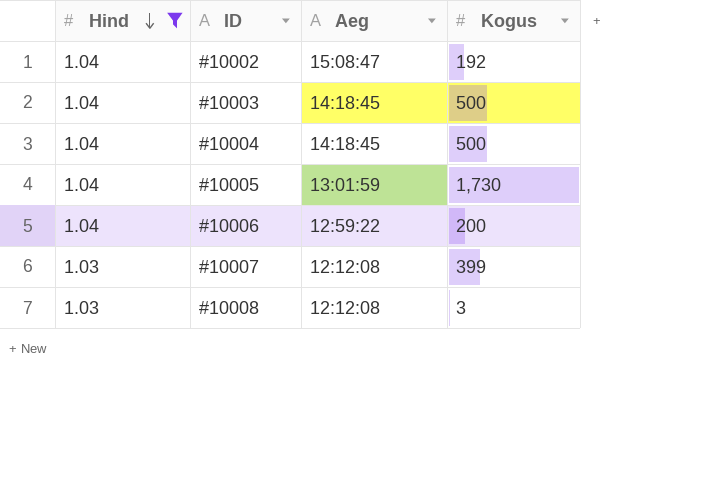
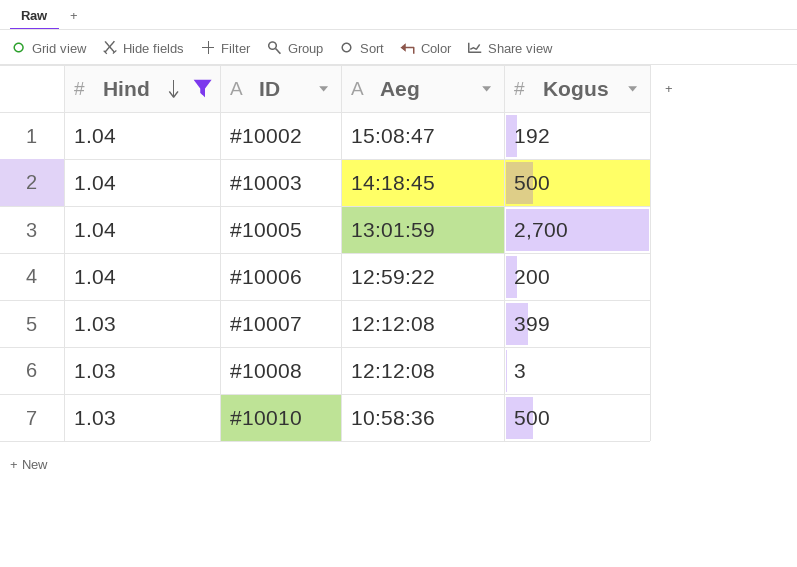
row #10004: 1.04 | 14:18:45 | 500 -> none
#10005 | Kogus: 1,730 -> 2,700
row #10010: none -> 1.03 | 10:58:36 | 500

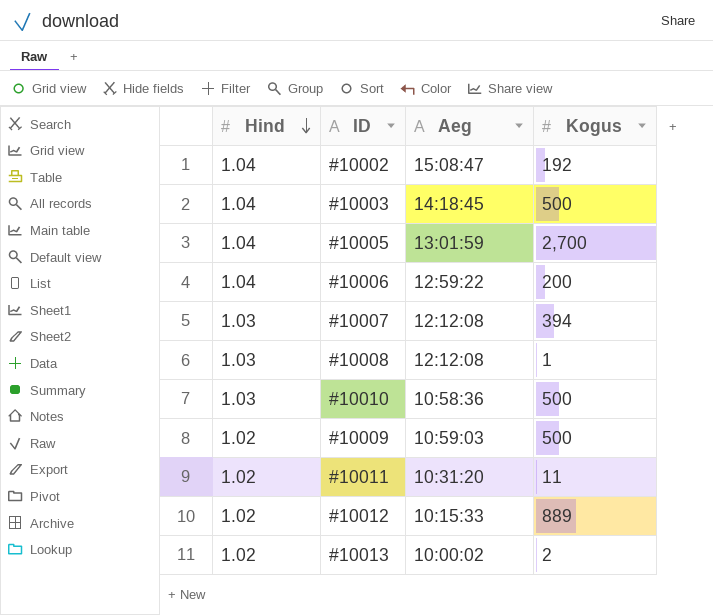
filter: Hind != 1.02 -> none
#10007 | Kogus: 399 -> 394
#10008 | Kogus: 3 -> 1

